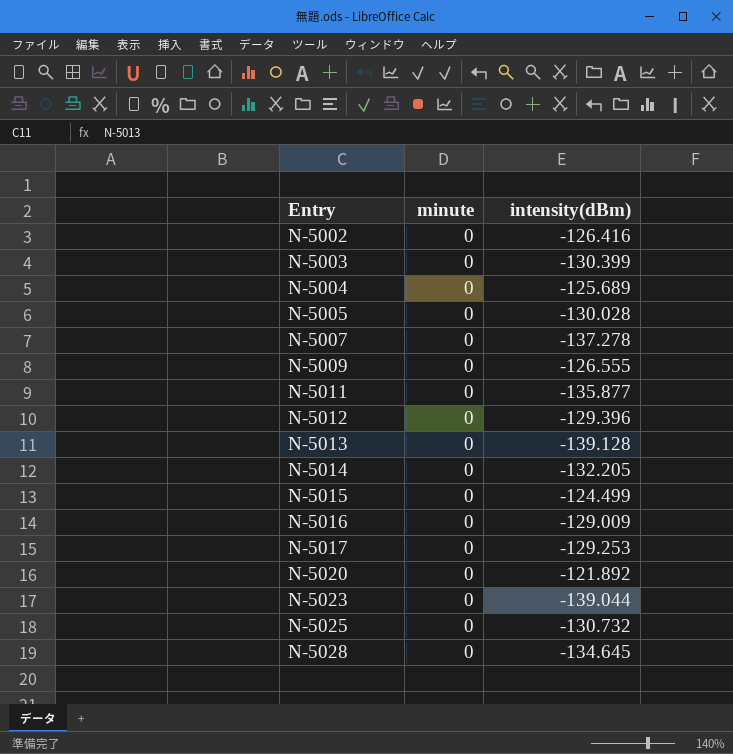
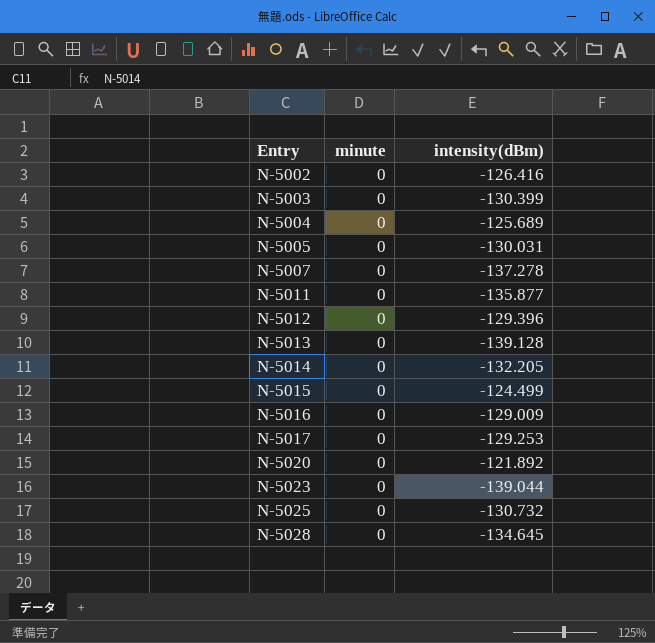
row N-5009: 0 | -126.555 -> none
N-5005 | intensity(dBm): -130.028 -> -130.031

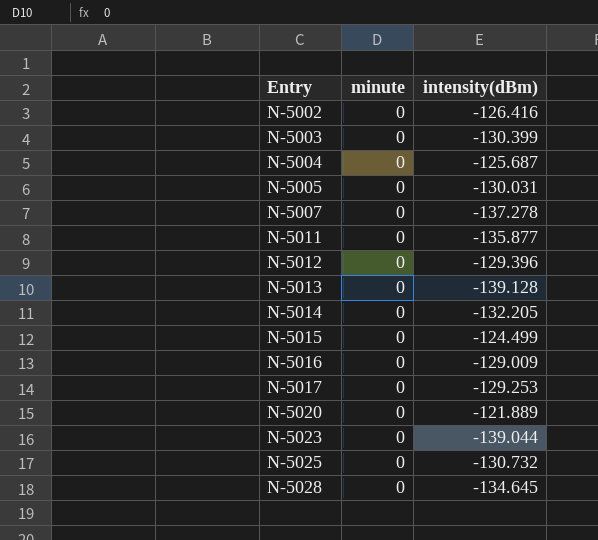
N-5004 | intensity(dBm): -125.689 -> -125.687
N-5020 | intensity(dBm): -121.892 -> -121.889

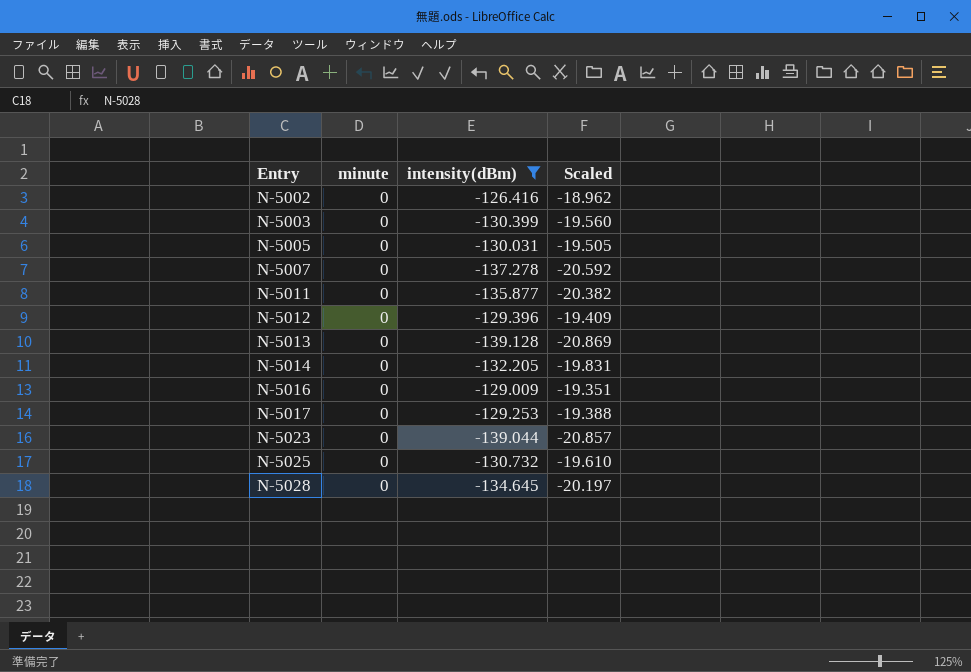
filter: none -> intensity(dBm) <= -126.416
column Scaled | formula: none -> [intensity(dBm)] * 0.15

